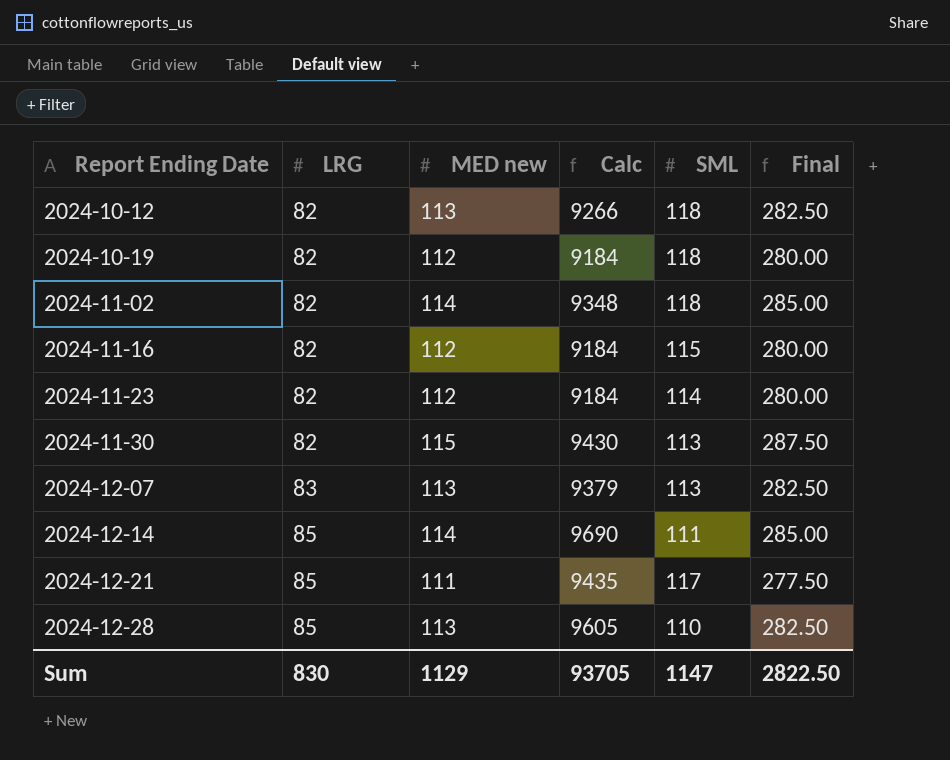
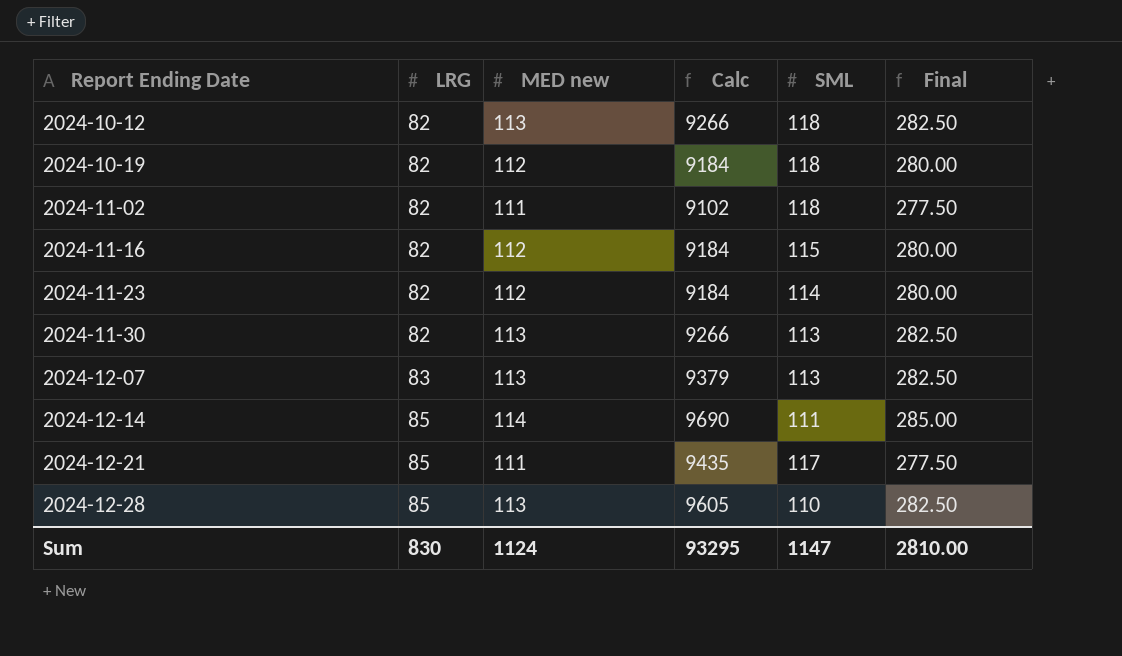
2024-11-02 | MED new: 114 -> 111
2024-11-02 | Calc: 9348 -> 9102
2024-11-02 | Final: 285.00 -> 277.50
2024-11-30 | MED new: 115 -> 113
2024-11-30 | Calc: 9430 -> 9266
2024-11-30 | Final: 287.50 -> 282.50
Sum | MED new: 1129 -> 1124
Sum | Calc: 93705 -> 93295
Sum | Final: 2822.50 -> 2810.00

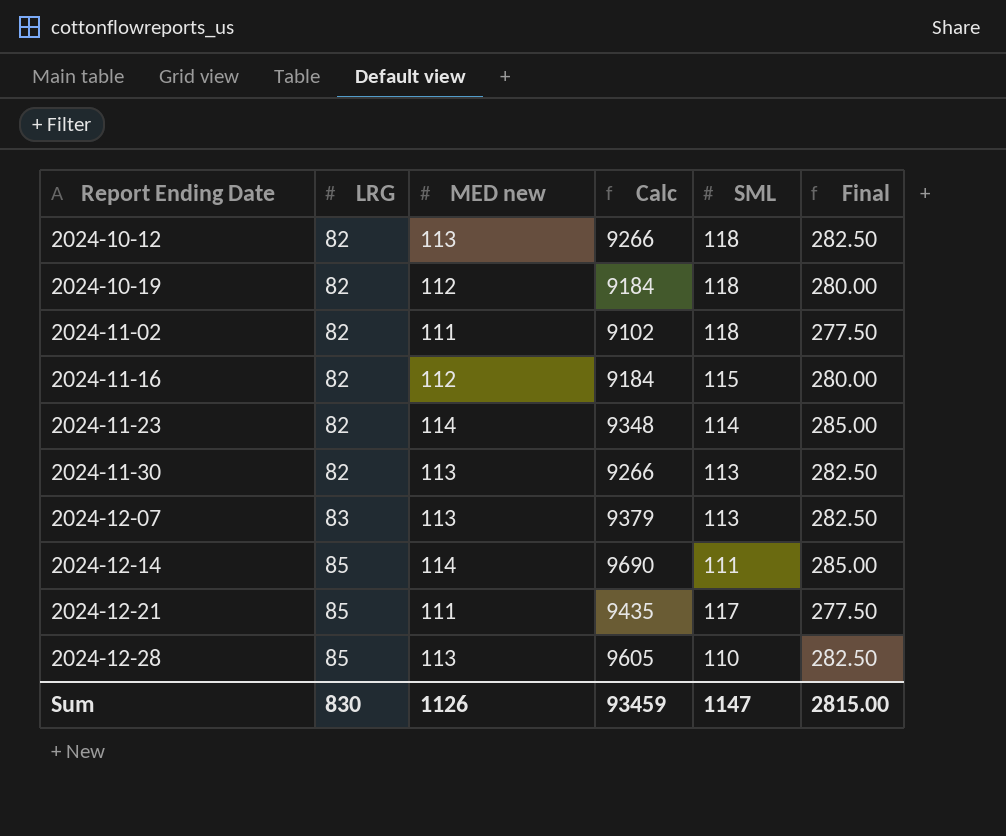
2024-11-23 | MED new: 112 -> 114
2024-11-23 | Calc: 9184 -> 9348
2024-11-23 | Final: 280.00 -> 285.00
Sum | MED new: 1124 -> 1126
Sum | Calc: 93295 -> 93459
Sum | Final: 2810.00 -> 2815.00

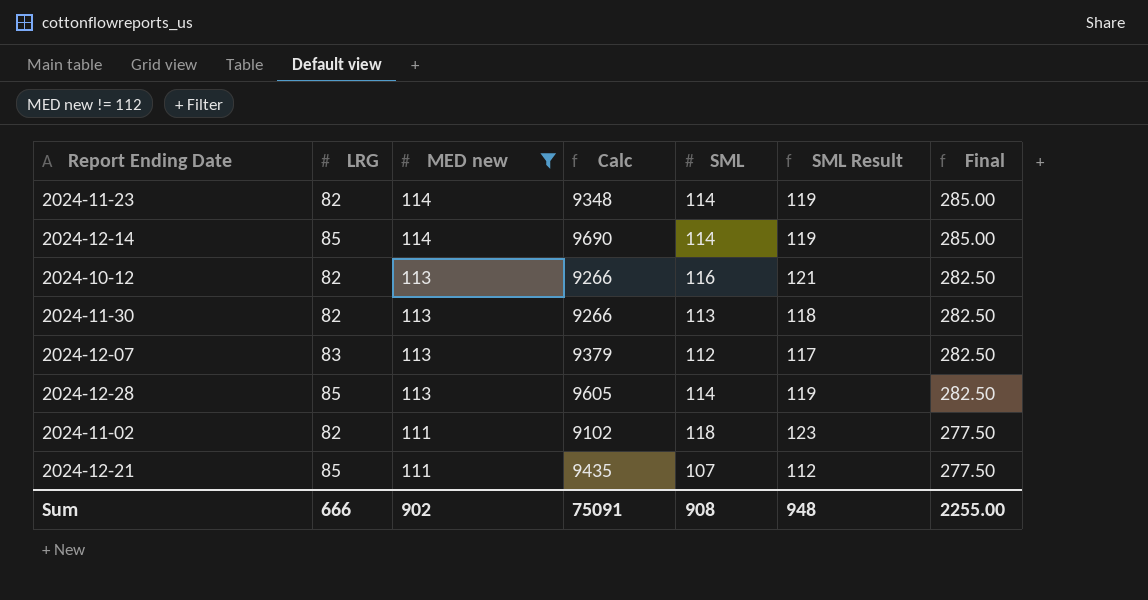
filter: none -> MED new != 112
row order: Report Ending Date ascending -> MED new descending
column SML Result | formula: none -> [SML] + 5
2024-12-14 | SML: 111 -> 114
2024-10-12 | SML: 118 -> 116
2024-12-07 | SML: 113 -> 112
2024-12-28 | SML: 110 -> 114
2024-12-21 | SML: 117 -> 107
Sum | LRG: 830 -> 666
Sum | MED new: 1126 -> 902
Sum | Calc: 93459 -> 75091
Sum | SML: 1147 -> 908
Sum | Final: 2815.00 -> 2255.00

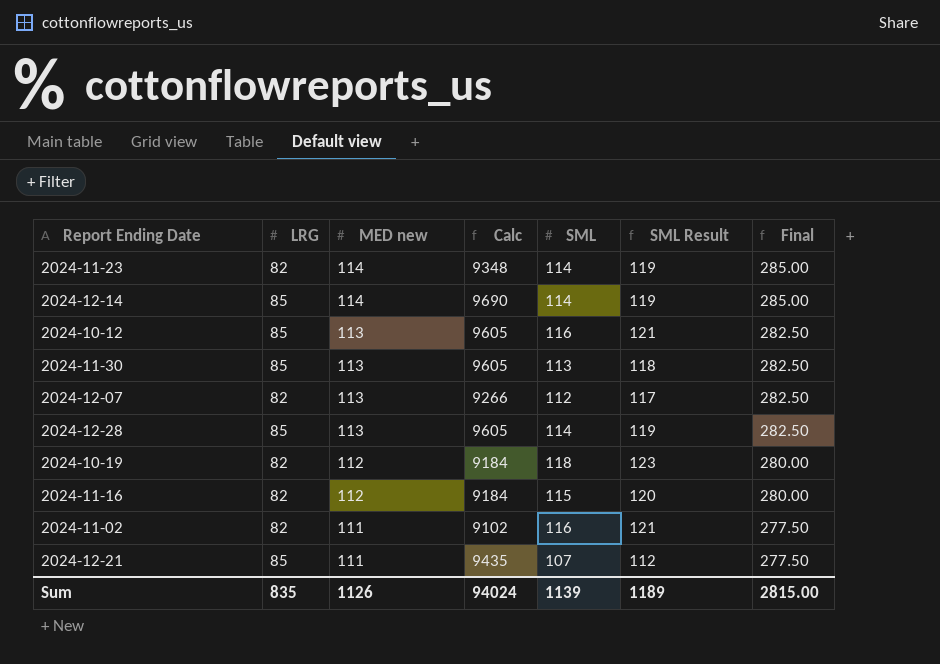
filter: MED new != 112 -> none
2024-10-12 | LRG: 82 -> 85
2024-10-12 | Calc: 9266 -> 9605
2024-11-30 | LRG: 82 -> 85
2024-11-30 | Calc: 9266 -> 9605
2024-12-07 | LRG: 83 -> 82
2024-12-07 | Calc: 9379 -> 9266
2024-11-02 | SML: 118 -> 116
2024-11-02 | SML Result: 123 -> 121
Sum | LRG: 666 -> 835
Sum | MED new: 902 -> 1126
Sum | Calc: 75091 -> 94024
Sum | SML: 908 -> 1139
Sum | SML Result: 948 -> 1189
Sum | Final: 2255.00 -> 2815.00

